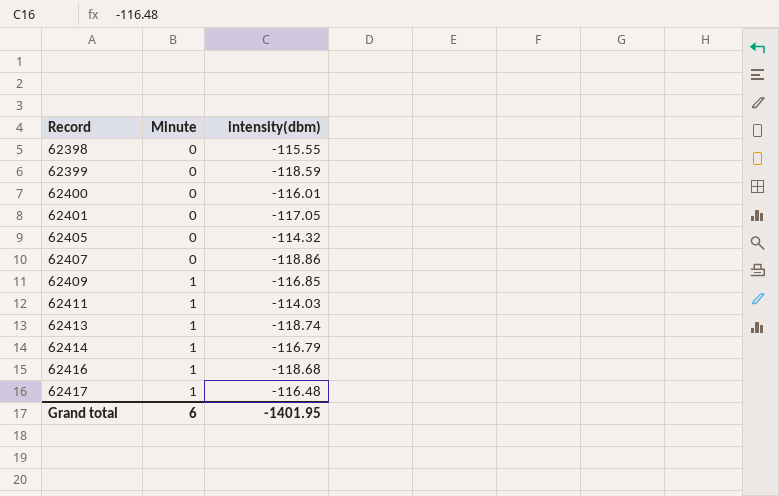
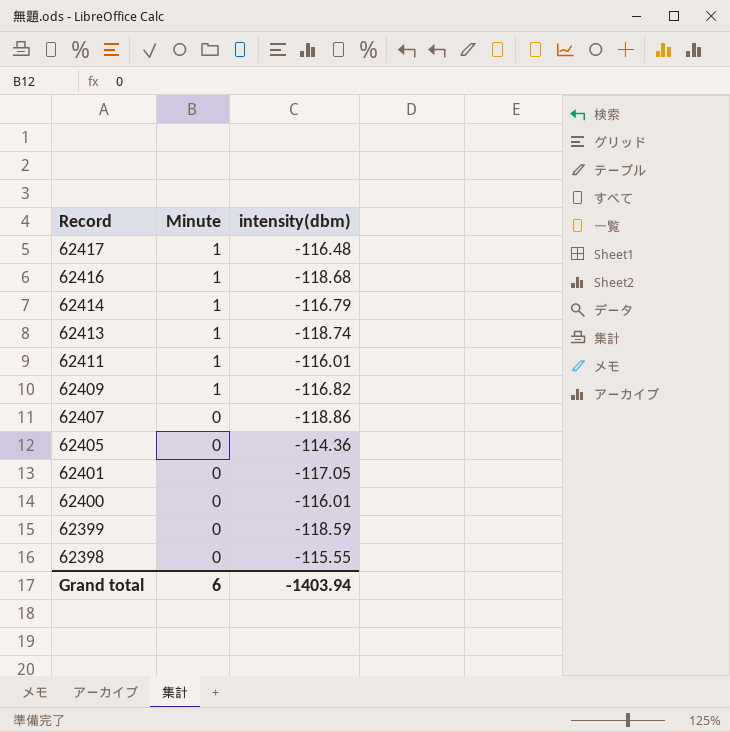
row order: Record ascending -> Record descending
62411 | intensity(dbm): -114.03 -> -116.01
62409 | intensity(dbm): -116.85 -> -116.82
62405 | intensity(dbm): -114.32 -> -114.36
Grand total | intensity(dbm): -1401.95 -> -1403.94

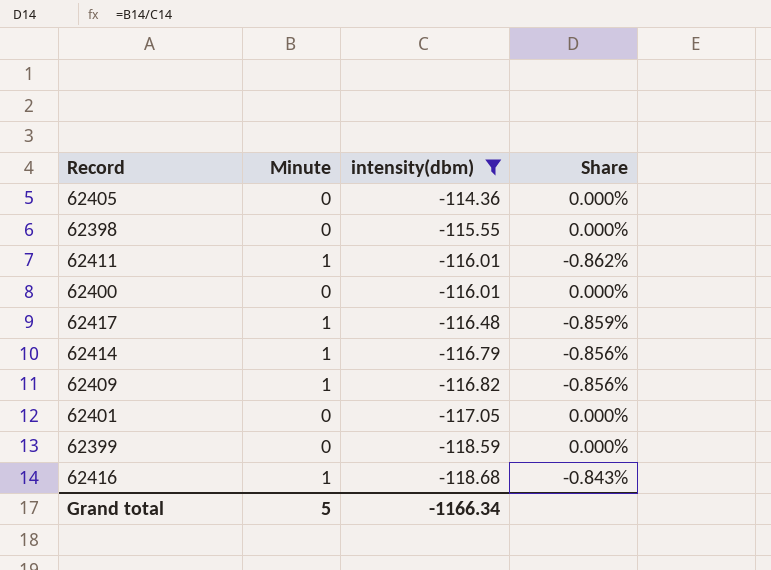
filter: none -> intensity(dbm) >= -118.68
row order: Record descending -> intensity(dbm) descending
column Share | formula: none -> [Minute] / [intensity(dbm)]
Grand total | Minute: 6 -> 5
Grand total | intensity(dbm): -1403.94 -> -1166.34

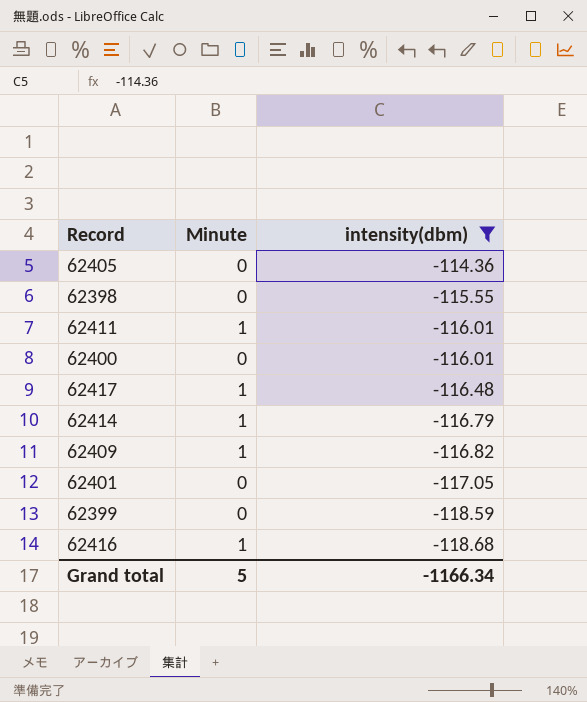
column Share | formula: [Minute] / [intensity(dbm)] -> none

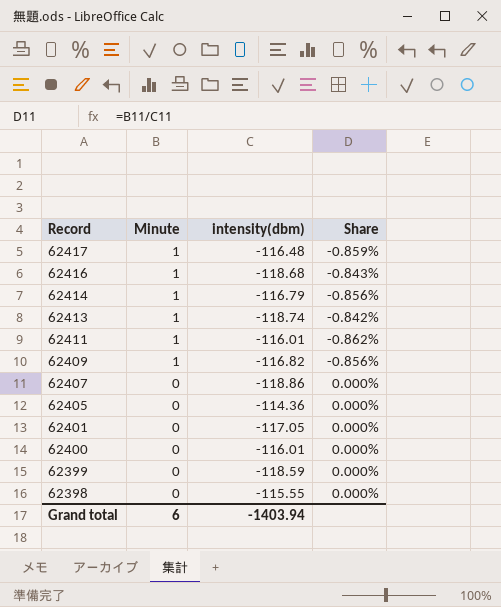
filter: intensity(dbm) >= -118.68 -> none
row order: intensity(dbm) descending -> Record descending
column Share | formula: none -> [Minute] / [intensity(dbm)]
Grand total | Minute: 5 -> 6
Grand total | intensity(dbm): -1166.34 -> -1403.94

